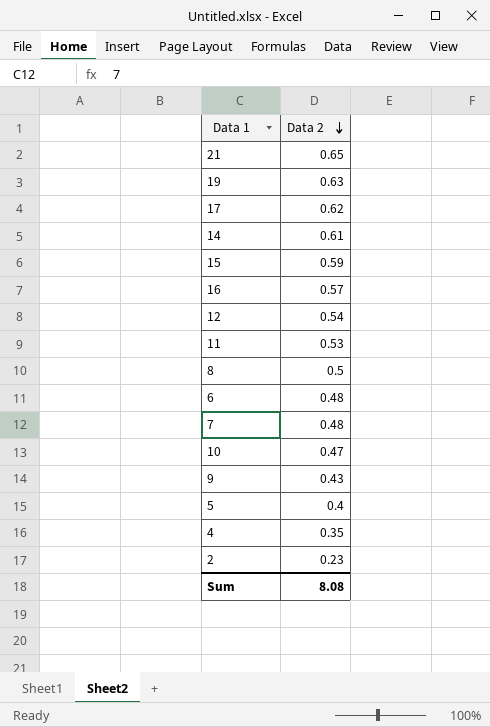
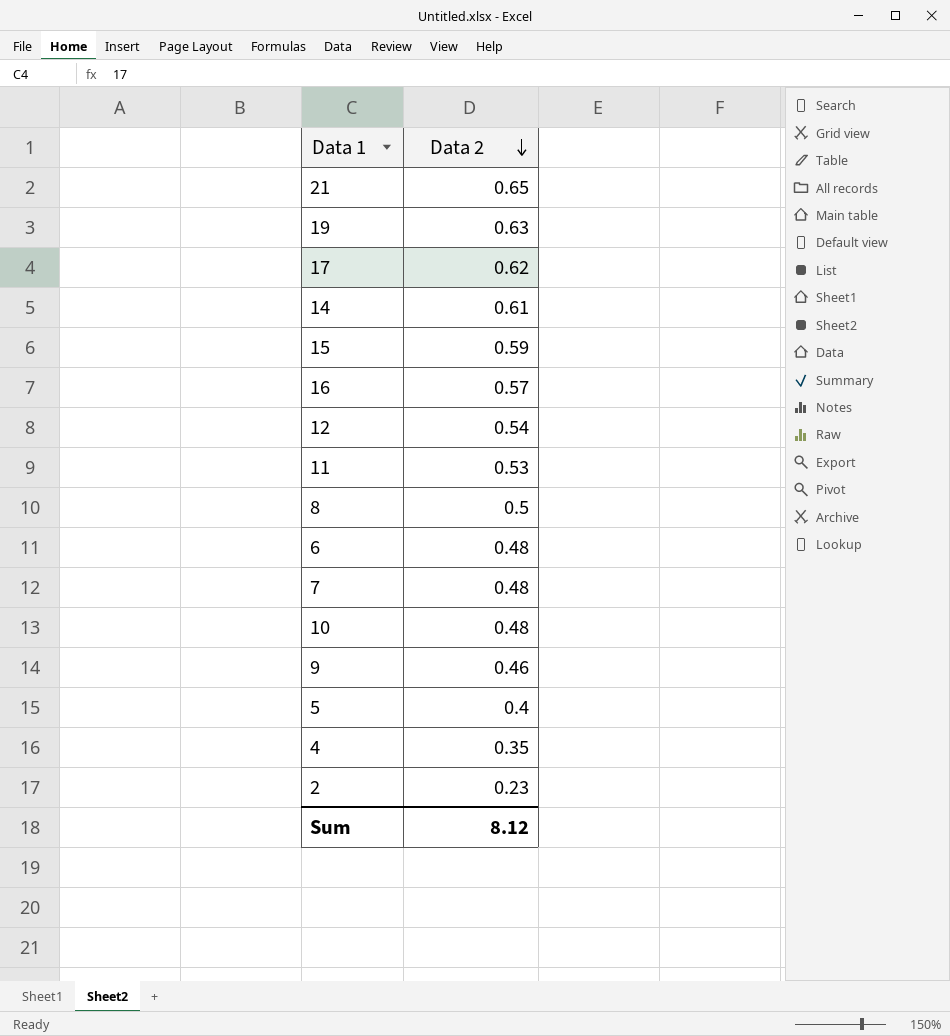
10 | Data 2: 0.47 -> 0.48
9 | Data 2: 0.43 -> 0.46
Sum | Data 2: 8.08 -> 8.12

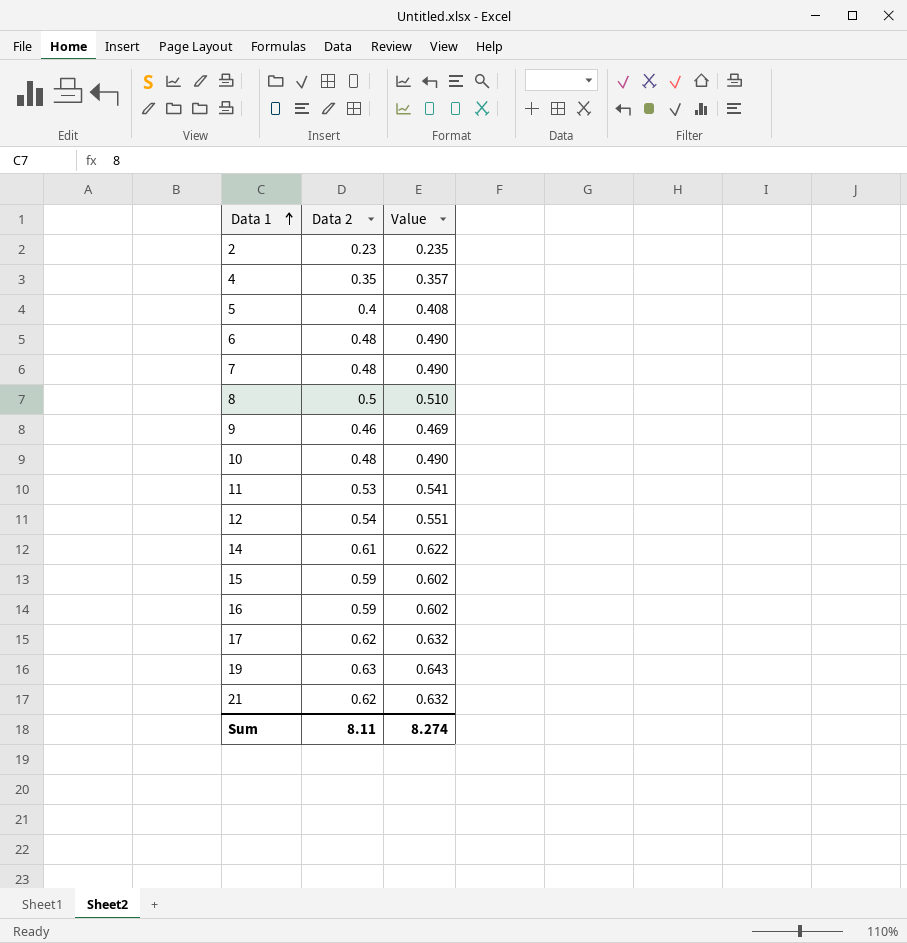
row order: Data 2 descending -> Data 1 ascending
column Value | formula: none -> [Data 2] * 1.02
16 | Data 2: 0.57 -> 0.59
21 | Data 2: 0.65 -> 0.62
Sum | Data 2: 8.12 -> 8.11

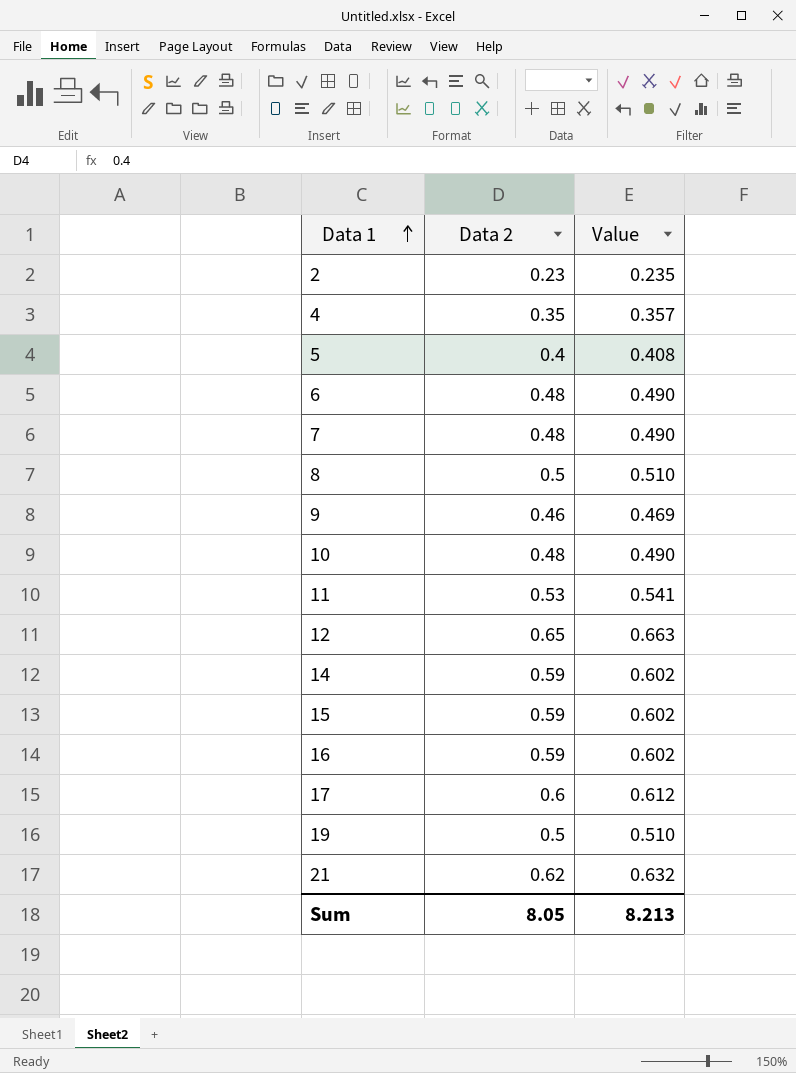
12 | Data 2: 0.54 -> 0.65
12 | Value: 0.551 -> 0.663
14 | Data 2: 0.61 -> 0.59
14 | Value: 0.622 -> 0.602
17 | Data 2: 0.62 -> 0.6
17 | Value: 0.632 -> 0.612
19 | Data 2: 0.63 -> 0.5
19 | Value: 0.643 -> 0.510
Sum | Data 2: 8.11 -> 8.05
Sum | Value: 8.274 -> 8.213

